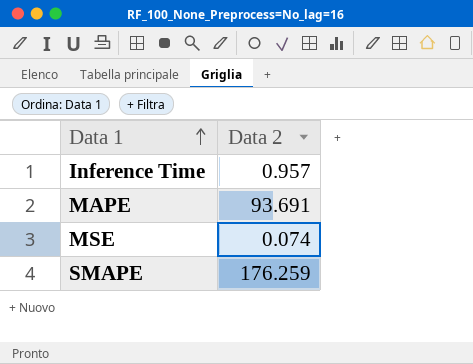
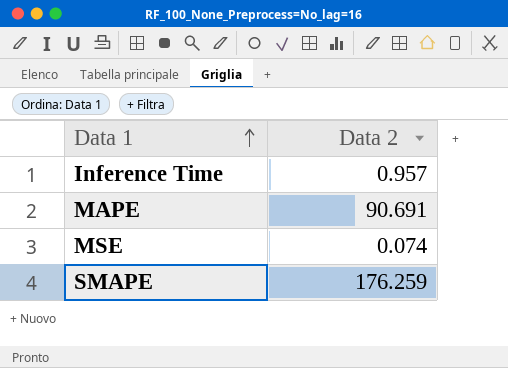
MAPE | Data 2: 93.691 -> 90.691

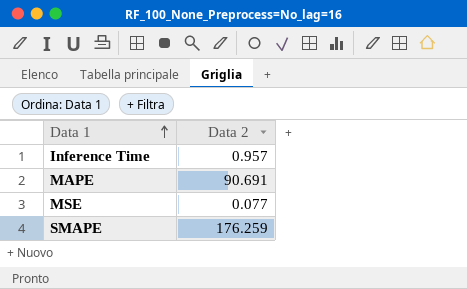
MSE | Data 2: 0.074 -> 0.077

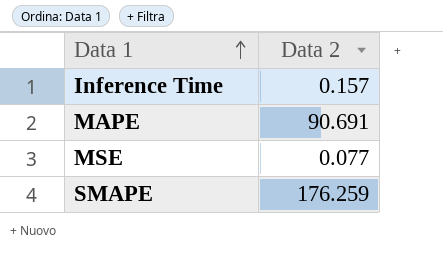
Inference Time | Data 2: 0.957 -> 0.157

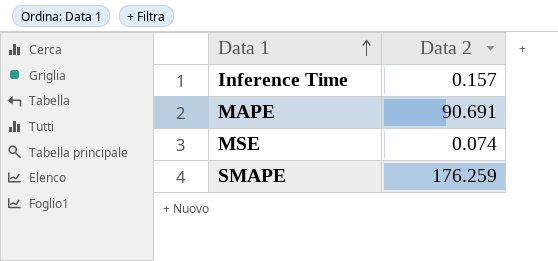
MSE | Data 2: 0.077 -> 0.074

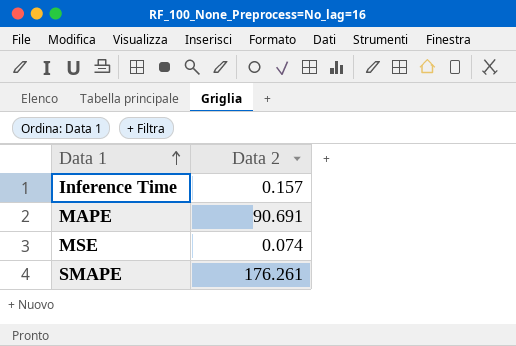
SMAPE | Data 2: 176.259 -> 176.261

